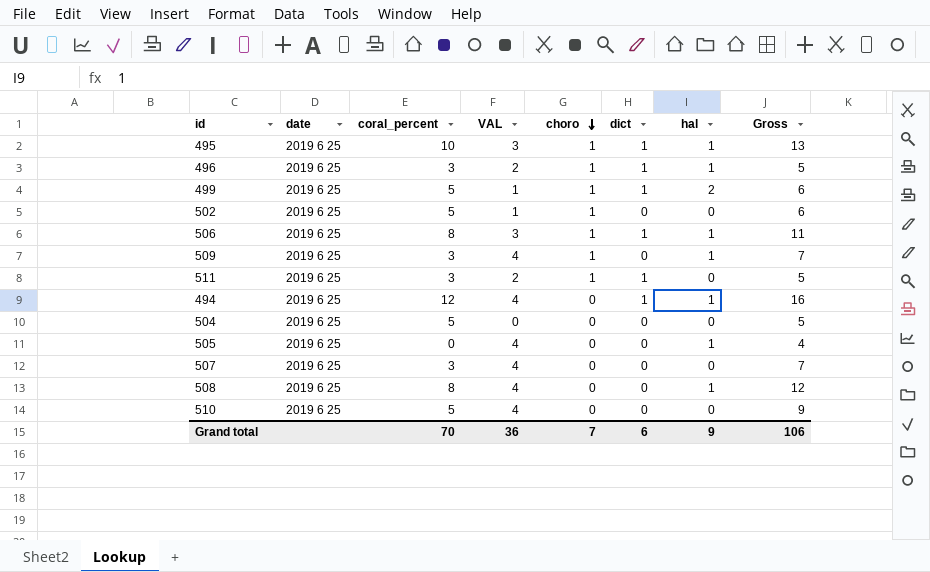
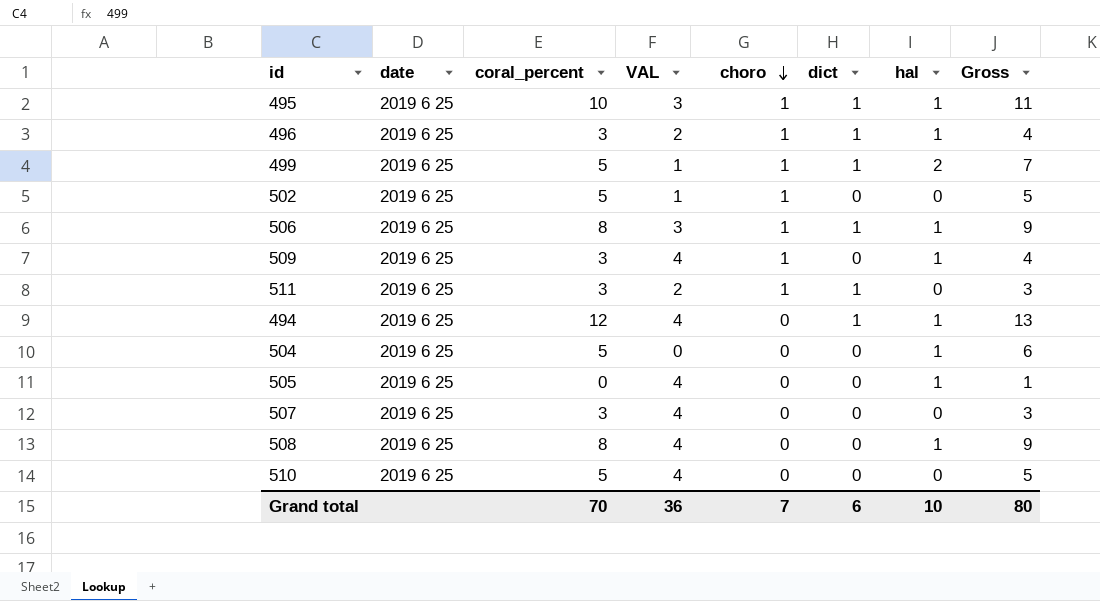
column Gross | formula: [coral_percent] + [VAL] -> [coral_percent] + [hal]
504 | hal: 0 -> 1
Grand total | hal: 9 -> 10
Grand total | Gross: 106 -> 80

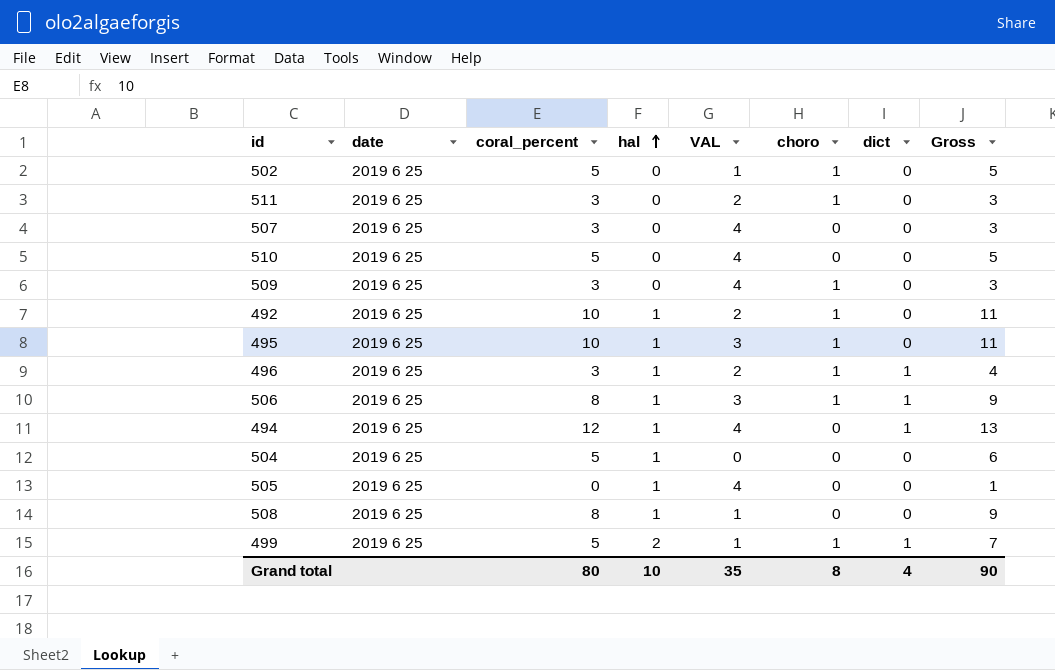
row order: choro descending -> hal ascending
column hal | position: 7 -> 4
511 | dict: 1 -> 0
509 | hal: 1 -> 0
509 | Gross: 4 -> 3
row 492: none -> 2019 6 25 | 10 | 1 | 2 | 1 | 0 | 11
495 | dict: 1 -> 0
508 | VAL: 4 -> 1
Grand total | coral_percent: 70 -> 80
Grand total | VAL: 36 -> 35
Grand total | choro: 7 -> 8
Grand total | dict: 6 -> 4
Grand total | Gross: 80 -> 90

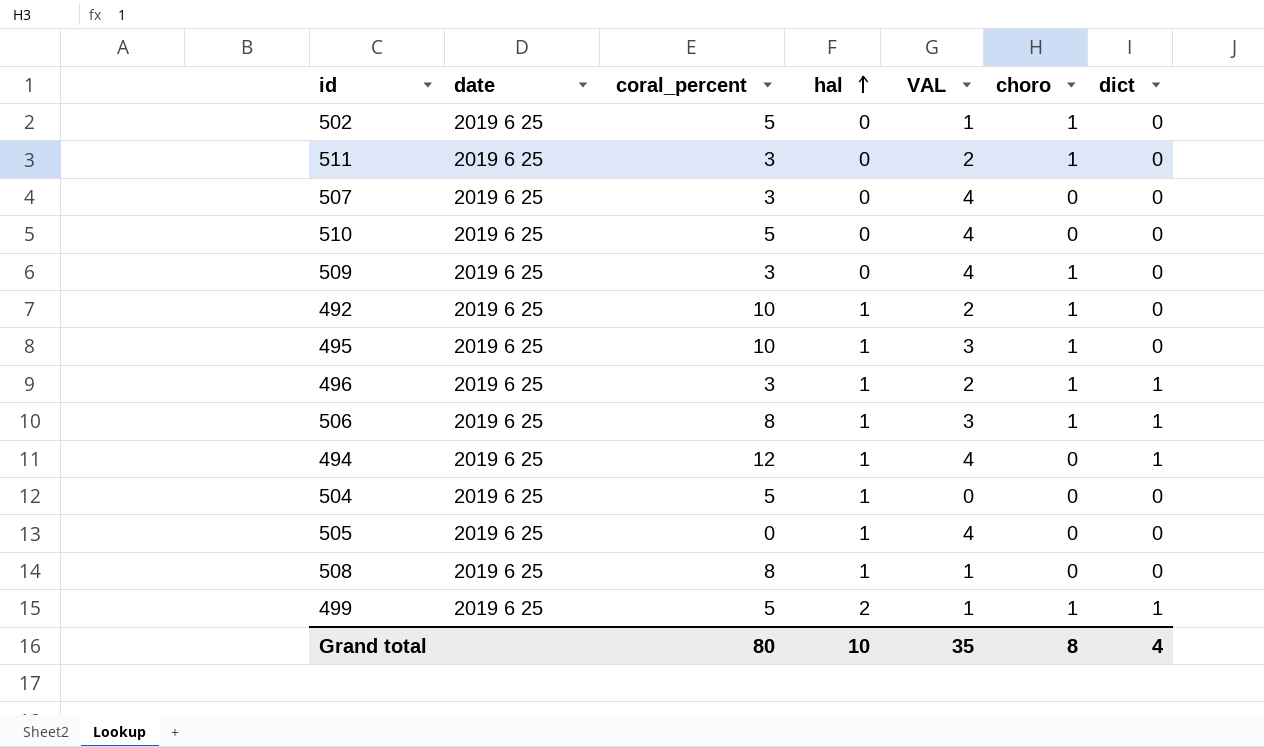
column Gross | formula: [coral_percent] + [hal] -> none

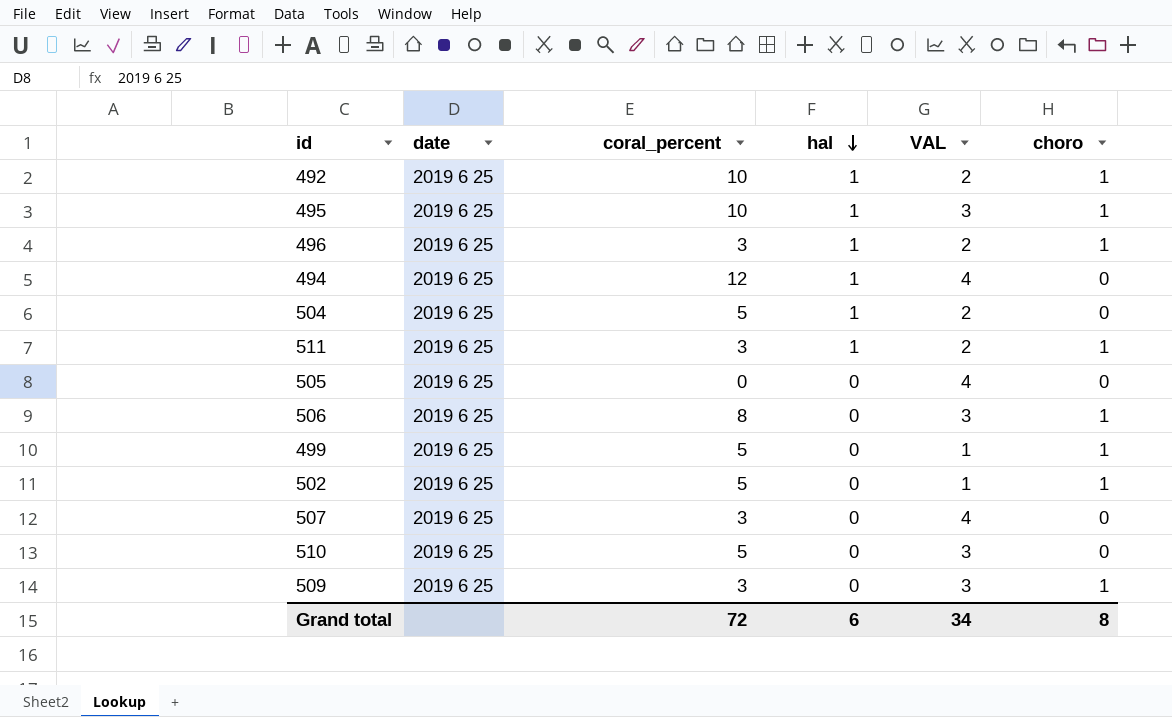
row order: hal ascending -> hal descending
column dict | position: 7 -> none
row 508: 2019 6 25 | 8 | 1 | 1 | 0 | 0 -> none
504 | VAL: 0 -> 2
511 | hal: 0 -> 1
505 | hal: 1 -> 0
506 | hal: 1 -> 0
499 | hal: 2 -> 0
510 | VAL: 4 -> 3
509 | VAL: 4 -> 3
Grand total | coral_percent: 80 -> 72
Grand total | hal: 10 -> 6
Grand total | VAL: 35 -> 34

